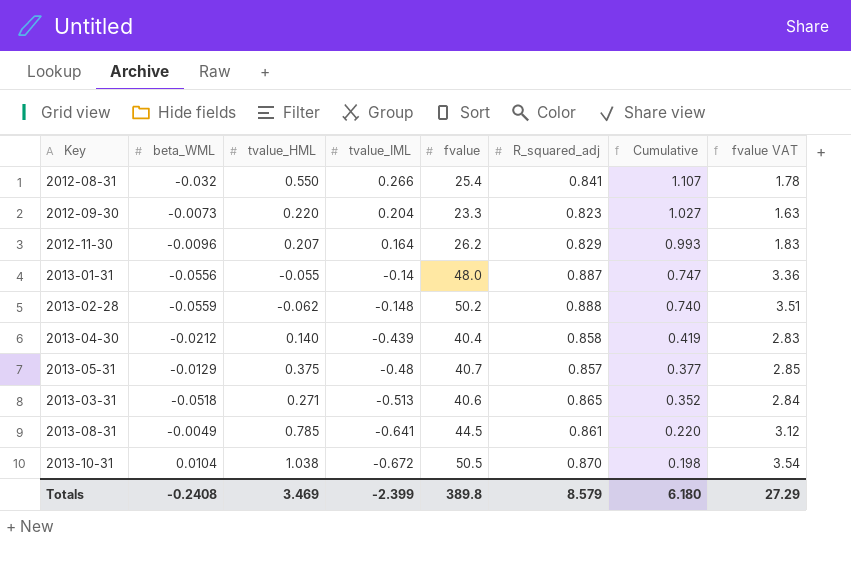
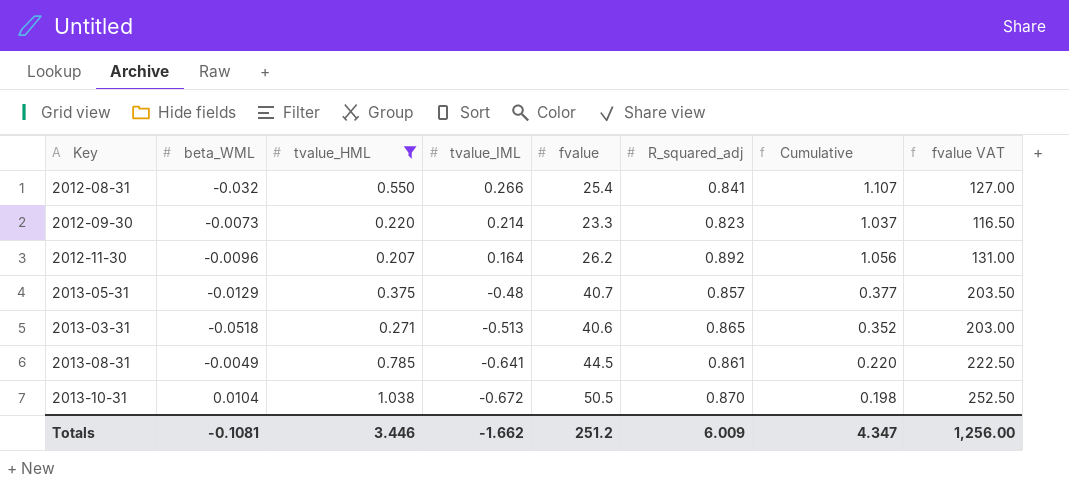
filter: none -> tvalue_HML >= 0.207
column fvalue VAT | formula: [fvalue] * 0.07 -> [fvalue] * 5
2012-09-30 | tvalue_IML: 0.204 -> 0.214
2012-09-30 | Cumulative: 1.027 -> 1.037
2012-11-30 | R_squared_adj: 0.829 -> 0.892
2012-11-30 | Cumulative: 0.993 -> 1.056
Totals | beta_WML: -0.2408 -> -0.1081
Totals | tvalue_HML: 3.469 -> 3.446
Totals | tvalue_IML: -2.399 -> -1.662
Totals | fvalue: 389.8 -> 251.2
Totals | R_squared_adj: 8.579 -> 6.009
Totals | Cumulative: 6.180 -> 4.347
Totals | fvalue VAT: 27.29 -> 1,256.00

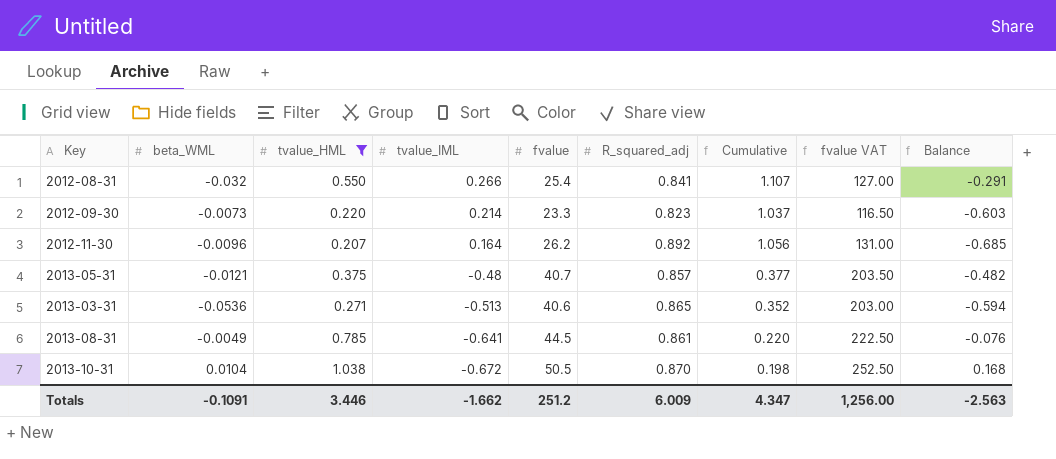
column Balance | formula: none -> [tvalue_HML] - [R_squared_adj]
2013-05-31 | beta_WML: -0.0129 -> -0.0121
2013-03-31 | beta_WML: -0.0518 -> -0.0536
Totals | beta_WML: -0.1081 -> -0.1091

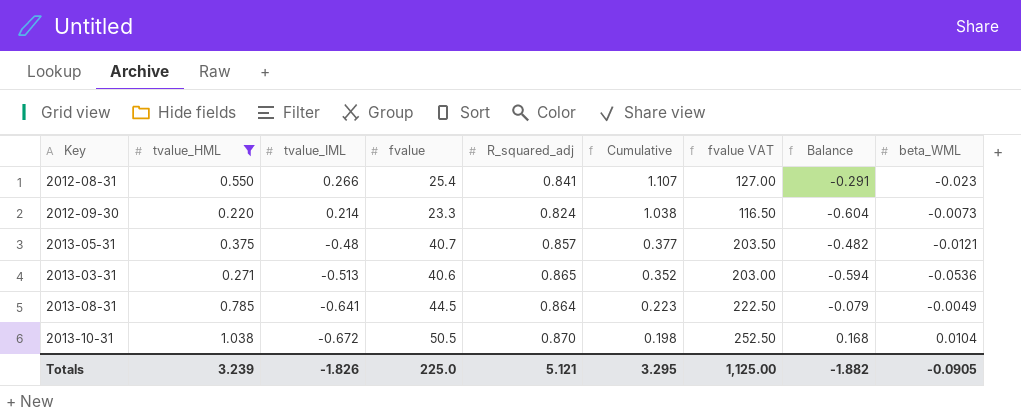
column beta_WML | position: 2 -> 9
row 2012-11-30: -0.0096 | 0.207 | 0.164 | 26.2 | 0.892 | 1.056 | 131.00 | -0.685 -> none
2012-08-31 | beta_WML: -0.032 -> -0.023
2012-09-30 | R_squared_adj: 0.823 -> 0.824
2012-09-30 | Cumulative: 1.037 -> 1.038
2012-09-30 | Balance: -0.603 -> -0.604
2013-08-31 | R_squared_adj: 0.861 -> 0.864
2013-08-31 | Cumulative: 0.220 -> 0.223
2013-08-31 | Balance: -0.076 -> -0.079
Totals | tvalue_HML: 3.446 -> 3.239
Totals | tvalue_IML: -1.662 -> -1.826
Totals | fvalue: 251.2 -> 225.0
Totals | R_squared_adj: 6.009 -> 5.121
Totals | Cumulative: 4.347 -> 3.295
Totals | fvalue VAT: 1,256.00 -> 1,125.00
Totals | Balance: -2.563 -> -1.882
Totals | beta_WML: -0.1091 -> -0.0905

